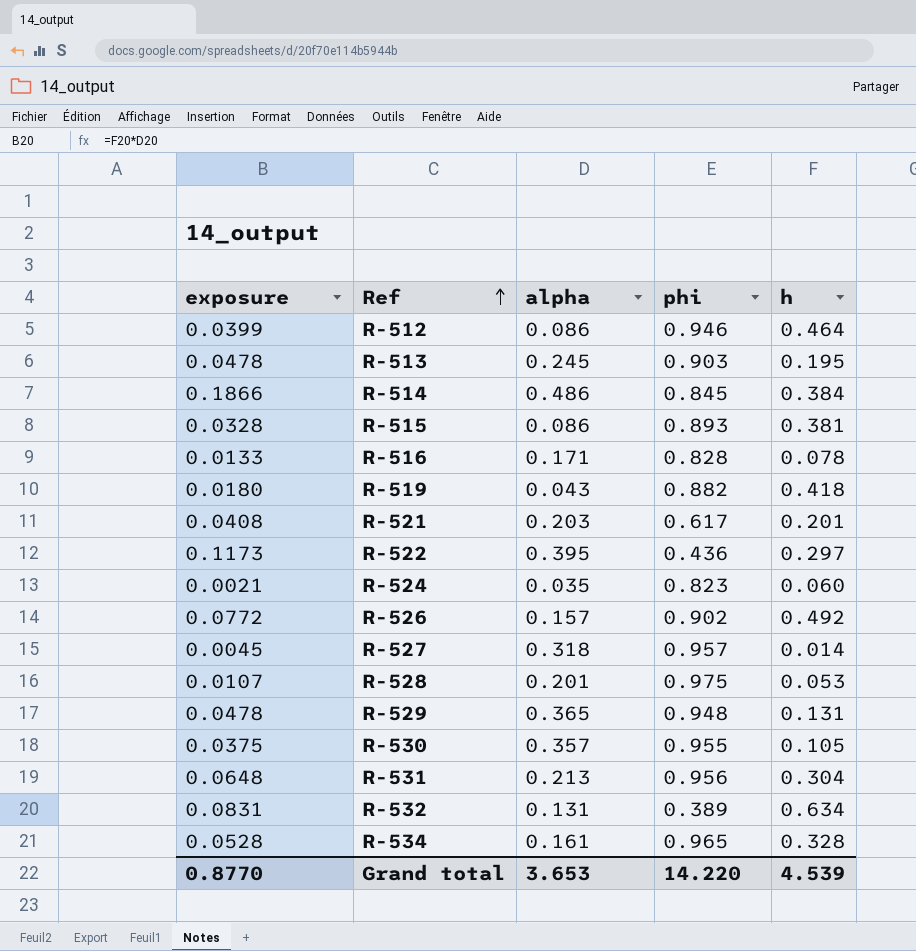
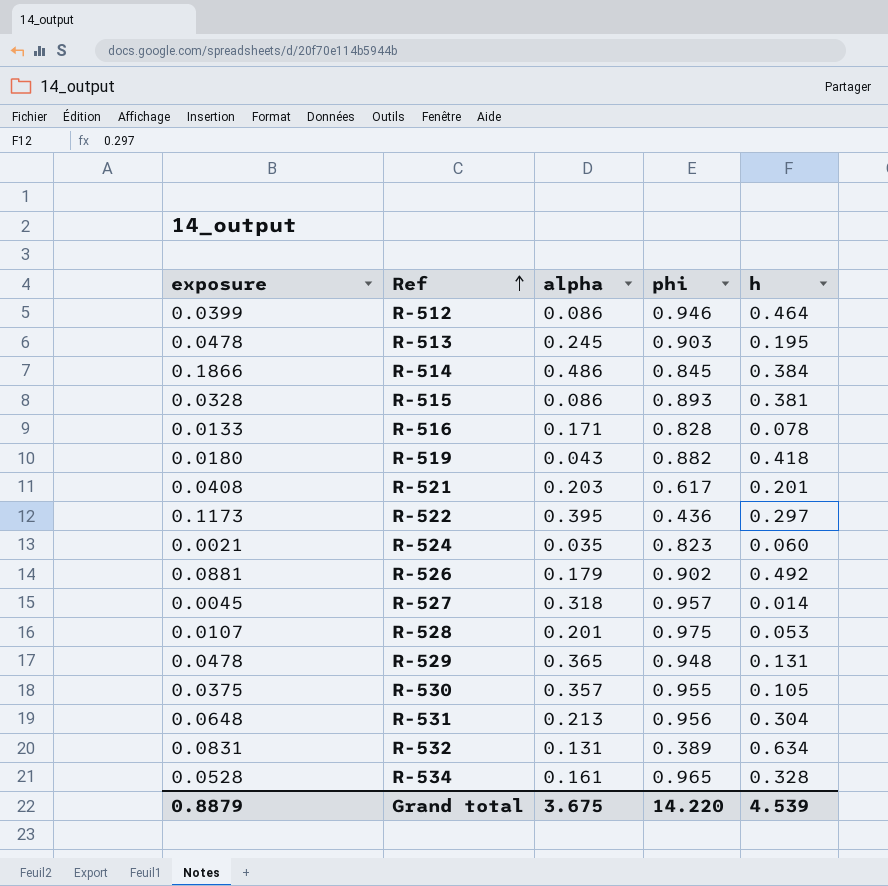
R-526 | exposure: 0.0772 -> 0.0881
R-526 | alpha: 0.157 -> 0.179
Grand total | exposure: 0.8770 -> 0.8879
Grand total | alpha: 3.653 -> 3.675

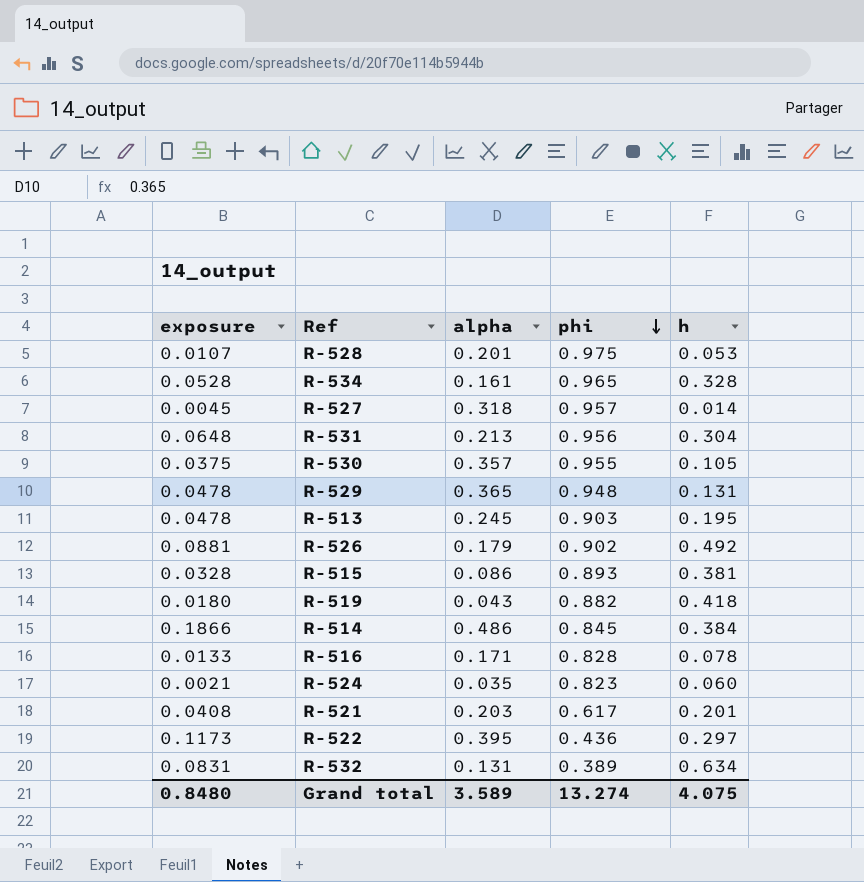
row order: Ref ascending -> phi descending
row R-512: 0.0399 | 0.086 | 0.946 | 0.464 -> none
Grand total | exposure: 0.8879 -> 0.8480
Grand total | alpha: 3.675 -> 3.589
Grand total | phi: 14.220 -> 13.274
Grand total | h: 4.539 -> 4.075

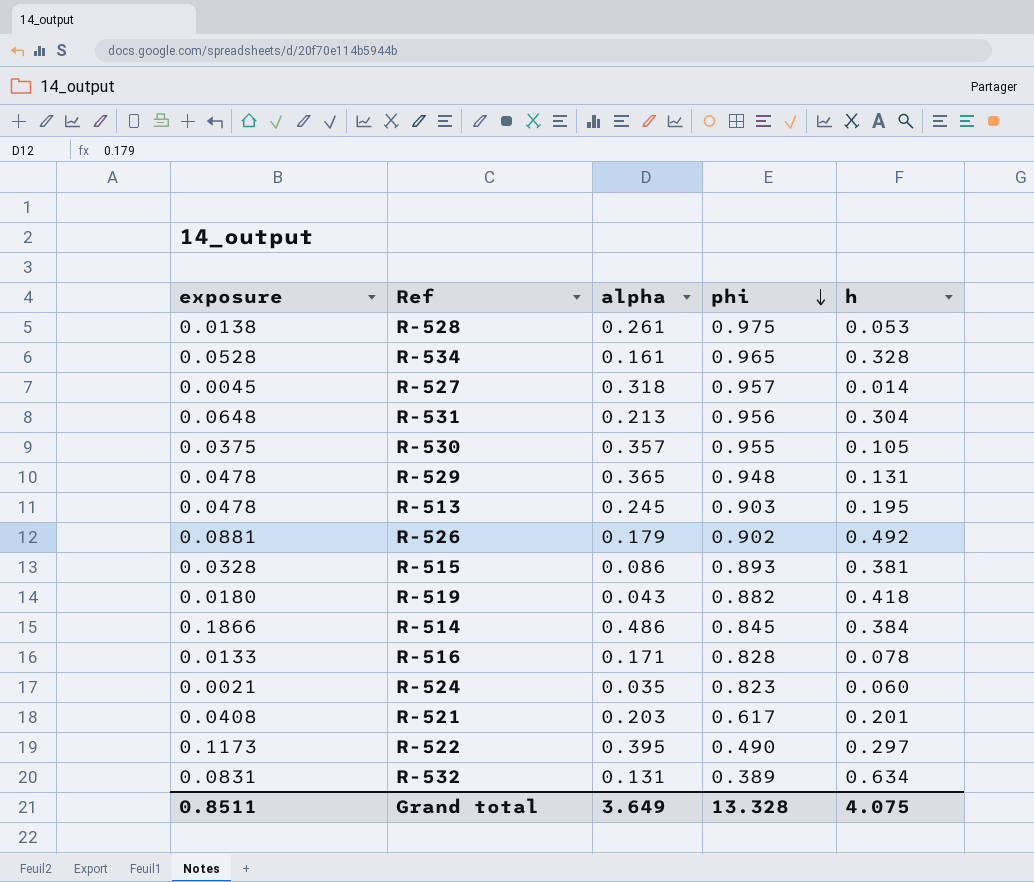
R-528 | exposure: 0.0107 -> 0.0138
R-528 | alpha: 0.201 -> 0.261
R-522 | phi: 0.436 -> 0.490
Grand total | exposure: 0.8480 -> 0.8511
Grand total | alpha: 3.589 -> 3.649
Grand total | phi: 13.274 -> 13.328

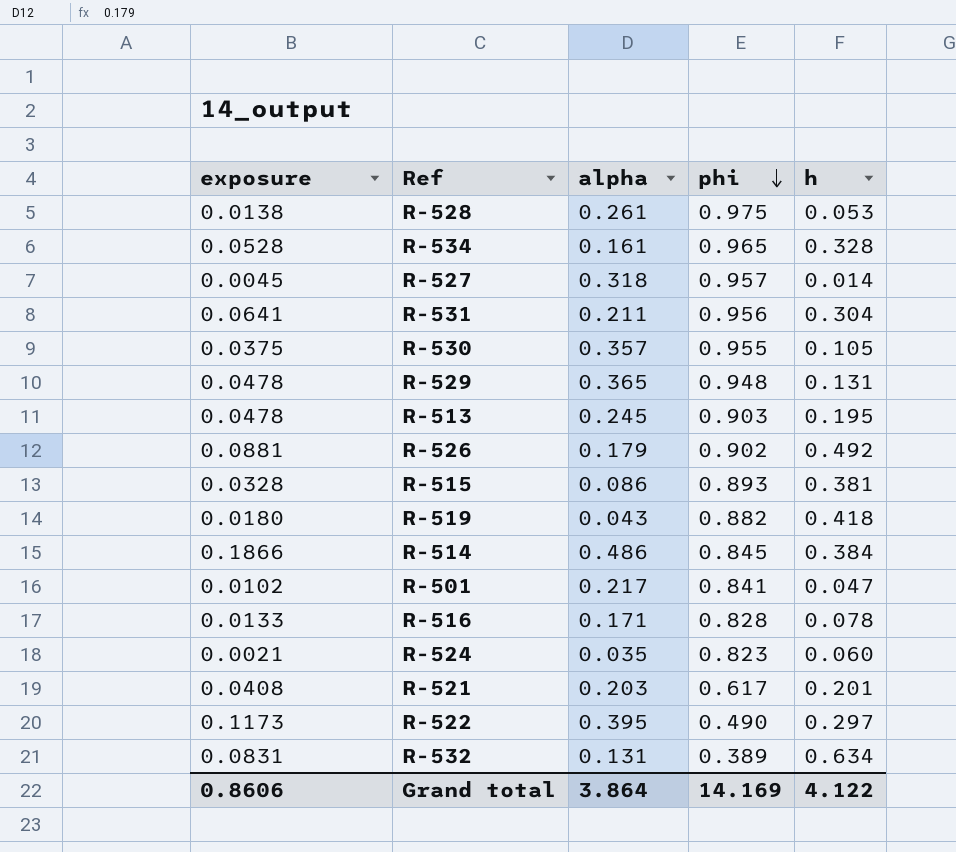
R-531 | exposure: 0.0648 -> 0.0641
R-531 | alpha: 0.213 -> 0.211
row R-501: none -> 0.0102 | 0.217 | 0.841 | 0.047
Grand total | exposure: 0.8511 -> 0.8606
Grand total | alpha: 3.649 -> 3.864
Grand total | phi: 13.328 -> 14.169
Grand total | h: 4.075 -> 4.122

